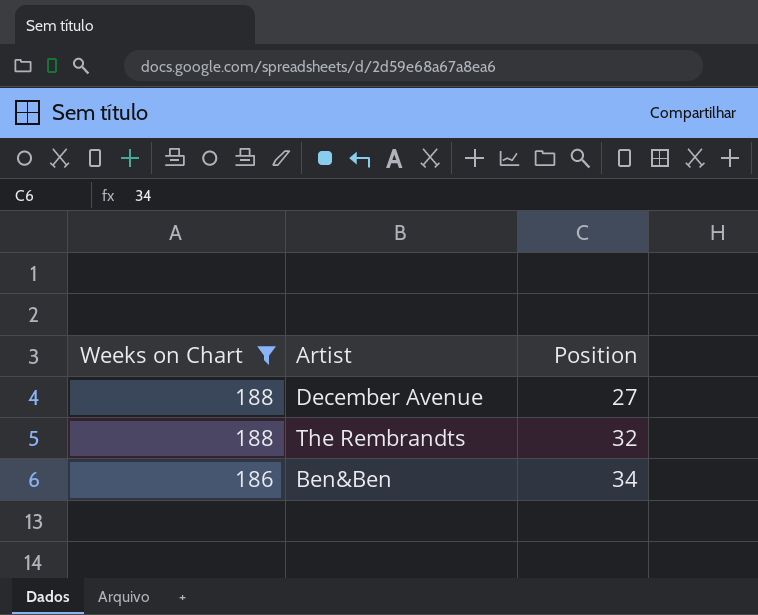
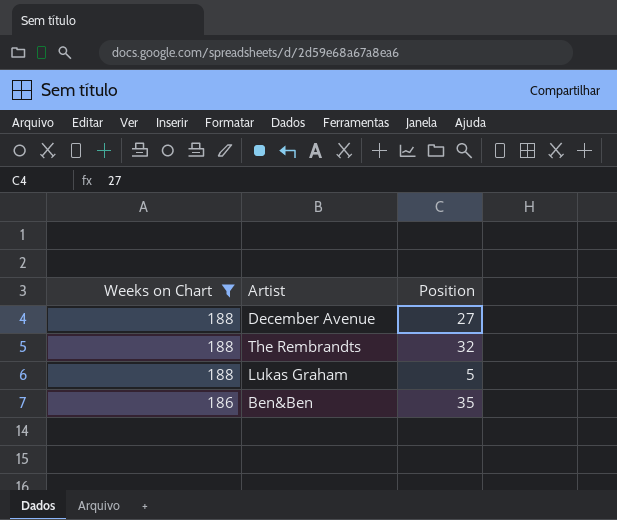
row Lukas Graham: none -> 188 | 5
Ben&Ben | Position: 34 -> 35

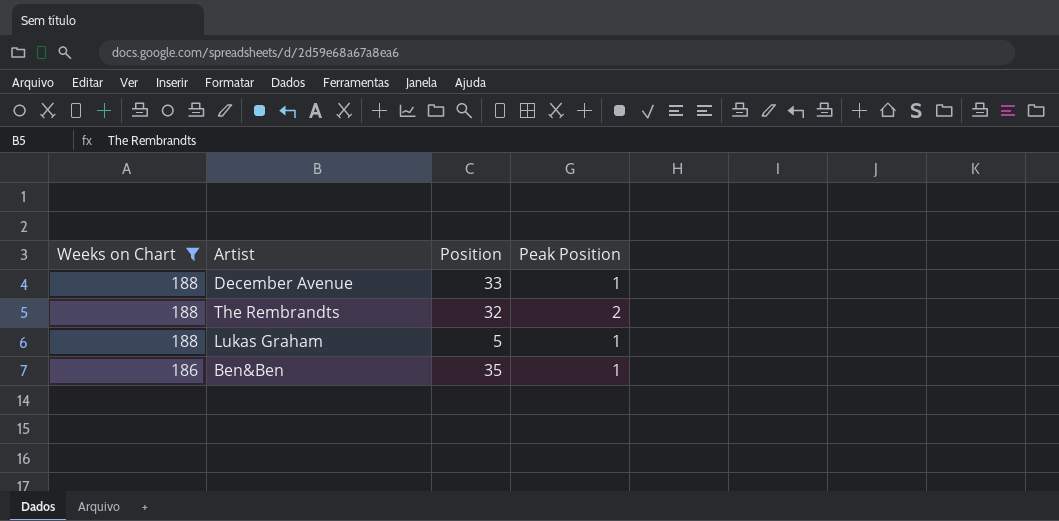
column Peak Position | position: none -> 4
December Avenue | Position: 27 -> 33

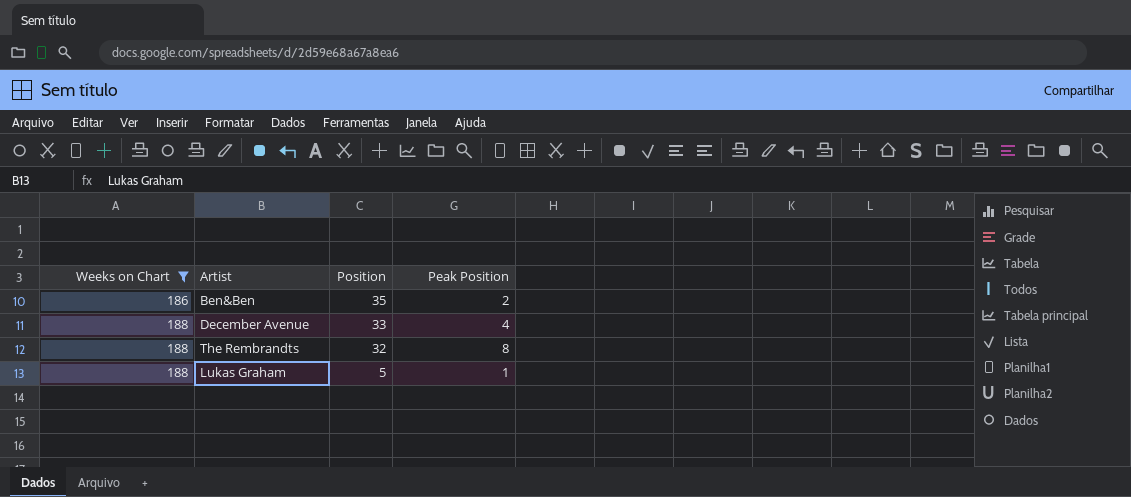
row order: Weeks on Chart descending -> Weeks on Chart ascending
Ben&Ben | Peak Position: 1 -> 2
December Avenue | Peak Position: 1 -> 4
The Rembrandts | Peak Position: 2 -> 8

